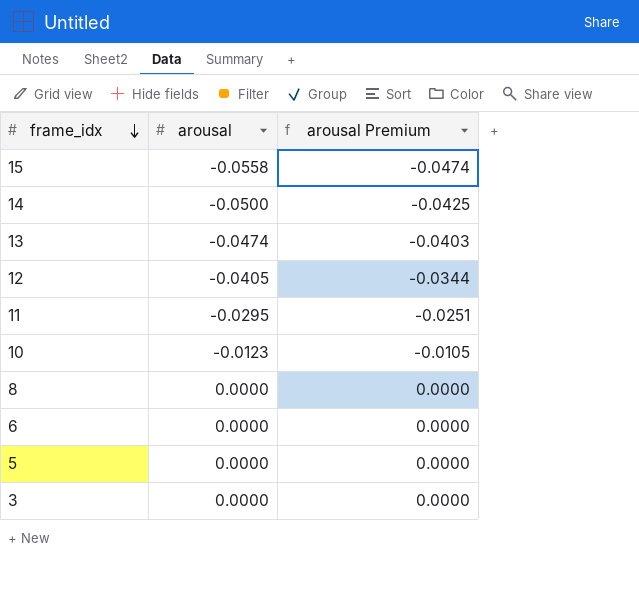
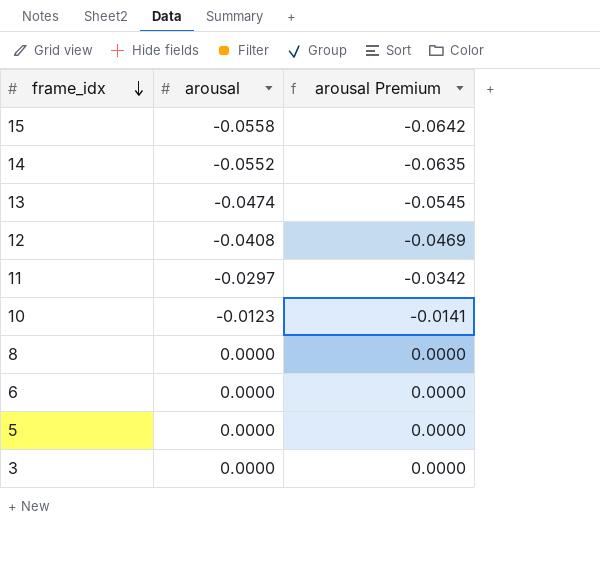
column arousal Premium | formula: [arousal] * 0.85 -> [arousal] * 1.15
14 | arousal: -0.0500 -> -0.0552
12 | arousal: -0.0405 -> -0.0408
11 | arousal: -0.0295 -> -0.0297

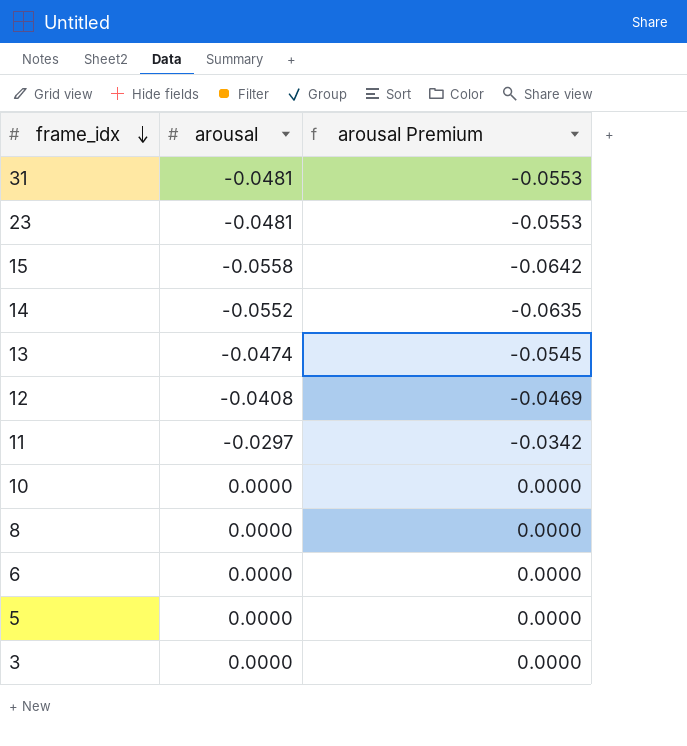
row 31: none -> -0.0481 | -0.0553
row 23: none -> -0.0481 | -0.0553
10 | arousal: -0.0123 -> 0.0000
10 | arousal Premium: -0.0141 -> 0.0000

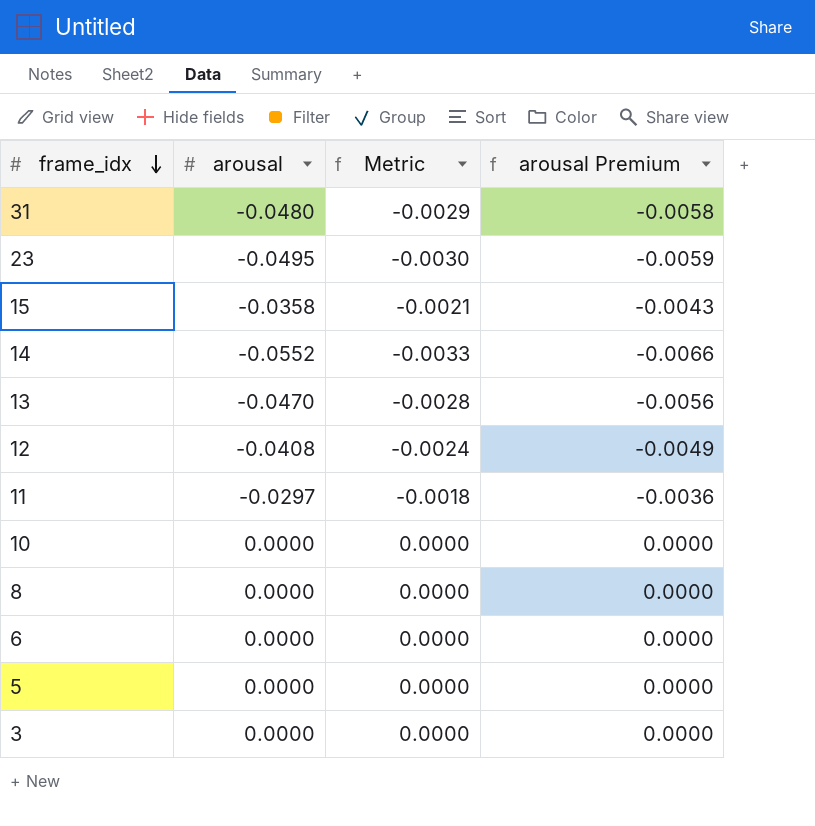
column Metric | formula: none -> [arousal] * 0.06
column arousal Premium | formula: [arousal] * 1.15 -> [arousal] * 0.12
31 | arousal: -0.0481 -> -0.0480
23 | arousal: -0.0481 -> -0.0495
15 | arousal: -0.0558 -> -0.0358
13 | arousal: -0.0474 -> -0.0470

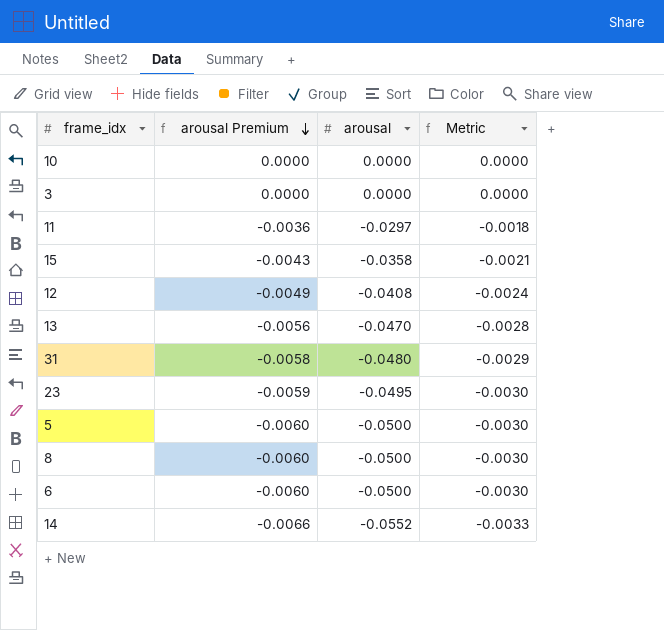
row order: frame_idx descending -> arousal Premium descending
column arousal Premium | position: 4 -> 2
5 | arousal Premium: 0.0000 -> -0.0060
5 | arousal: 0.0000 -> -0.0500
5 | Metric: 0.0000 -> -0.0030
8 | arousal Premium: 0.0000 -> -0.0060
8 | arousal: 0.0000 -> -0.0500
8 | Metric: 0.0000 -> -0.0030
6 | arousal Premium: 0.0000 -> -0.0060
6 | arousal: 0.0000 -> -0.0500
6 | Metric: 0.0000 -> -0.0030

